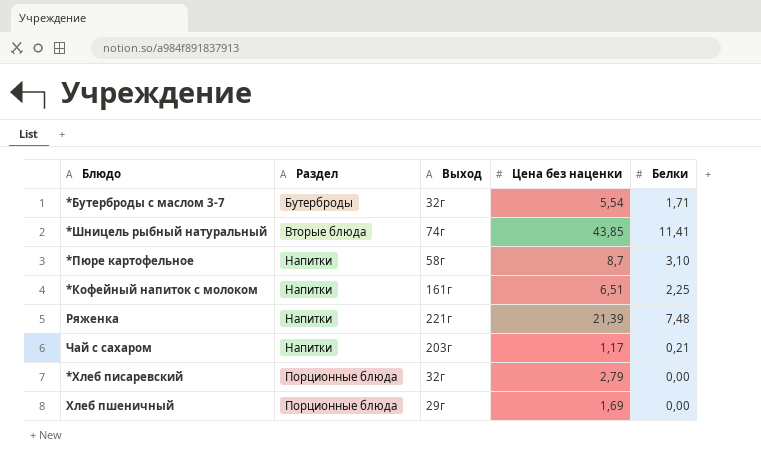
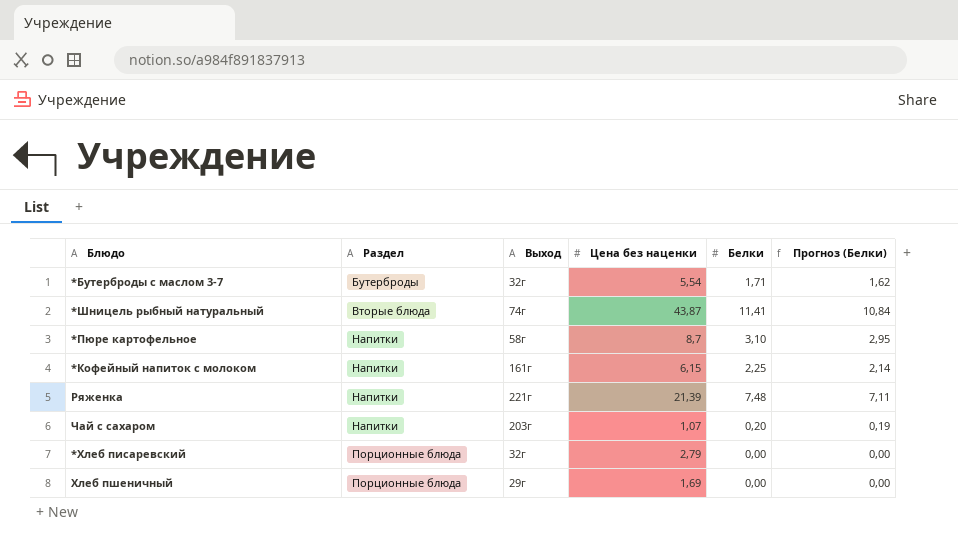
column Прогноз (Белки) | formula: none -> [Белки] * 0,95
*Шницель рыбный натуральный | Цена без наценки: 43,85 -> 43,87
*Кофейный напиток с молоком | Цена без наценки: 6,51 -> 6,15
Чай с сахаром | Цена без наценки: 1,17 -> 1,07
Чай с сахаром | Белки: 0,21 -> 0,20

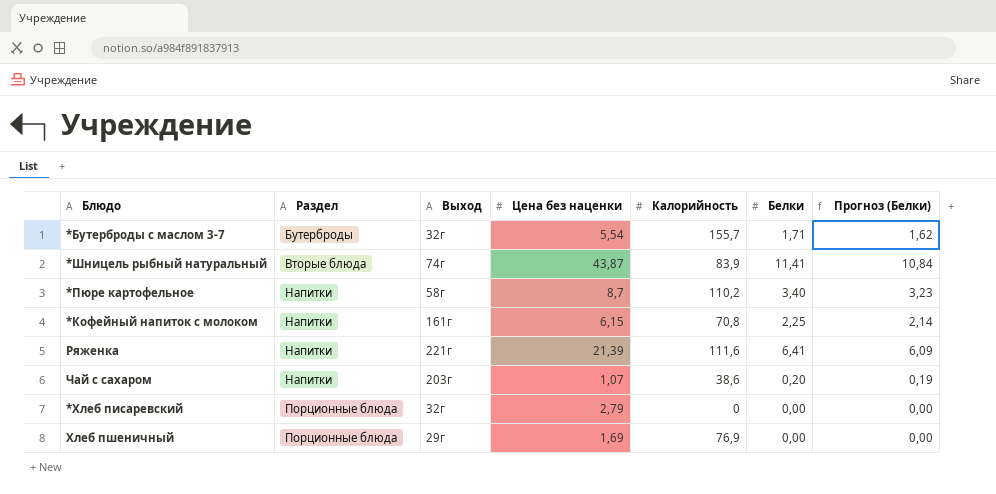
column Калорийность | position: none -> 5
*Пюре картофельное | Белки: 3,10 -> 3,40
*Пюре картофельное | Прогноз (Белки): 2,95 -> 3,23
Ряженка | Белки: 7,48 -> 6,41
Ряженка | Прогноз (Белки): 7,11 -> 6,09

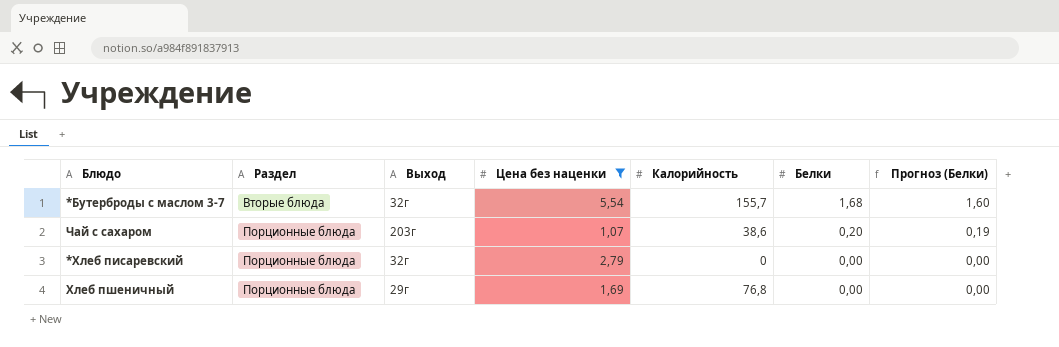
filter: none -> Цена без наценки <= 5,54
*Бутерброды с маслом 3-7 | Раздел: Бутерброды -> Вторые блюда
*Бутерброды с маслом 3-7 | Белки: 1,71 -> 1,68
*Бутерброды с маслом 3-7 | Прогноз (Белки): 1,62 -> 1,60
Чай с сахаром | Раздел: Напитки -> Порционные блюда
Хлеб пшеничный | Калорийность: 76,9 -> 76,8

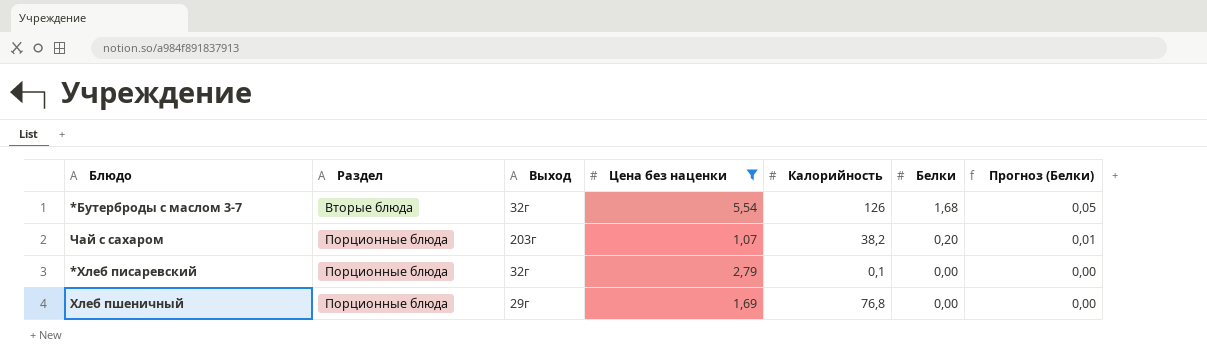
column Прогноз (Белки) | formula: [Белки] * 0,95 -> [Белки] * 0,03
*Бутерброды с маслом 3-7 | Калорийность: 155,7 -> 126
Чай с сахаром | Калорийность: 38,6 -> 38,2
*Хлеб писаревский | Калорийность: 0 -> 0,1

